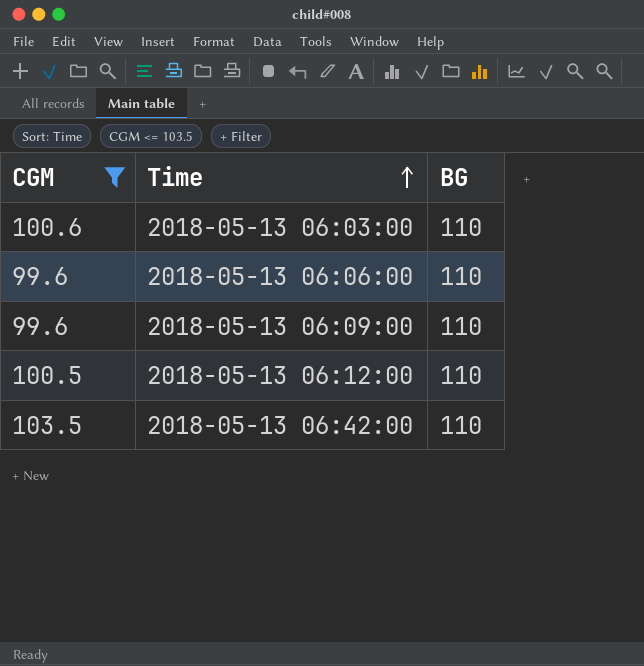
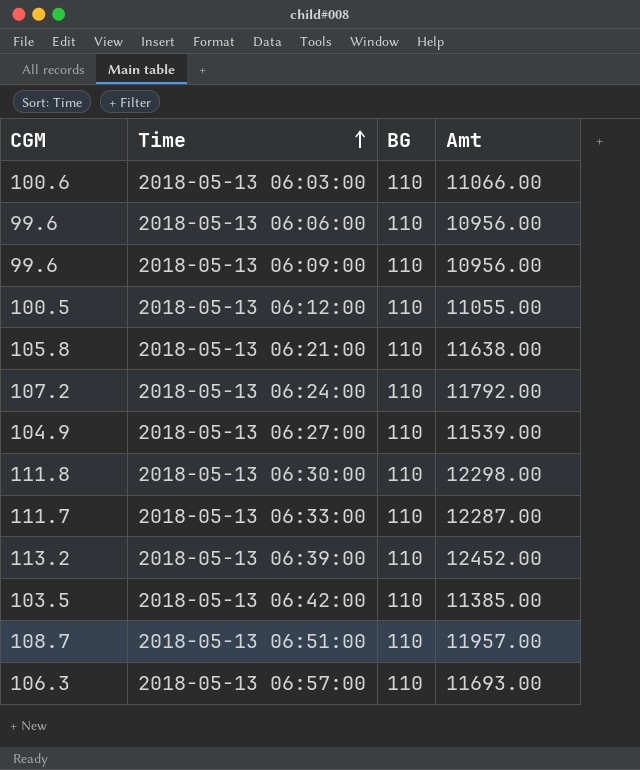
filter: CGM <= 103.5 -> none
column Amt | formula: none -> [CGM] * [BG]

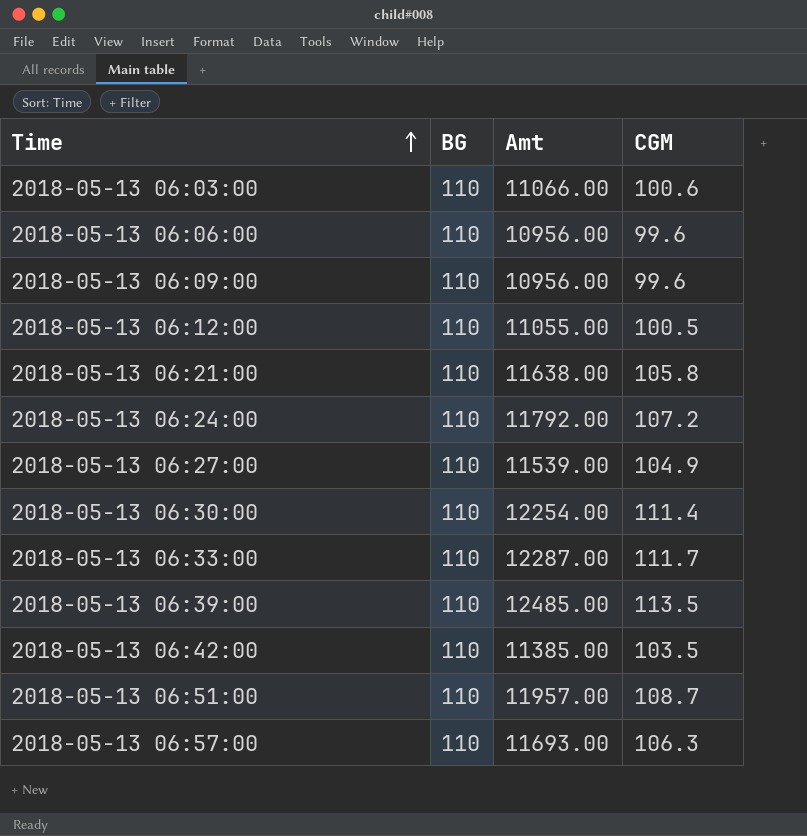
column CGM | position: 1 -> 4
2018-05-13 06:30:00 | Amt: 12298.00 -> 12254.00
2018-05-13 06:30:00 | CGM: 111.8 -> 111.4
2018-05-13 06:39:00 | Amt: 12452.00 -> 12485.00
2018-05-13 06:39:00 | CGM: 113.2 -> 113.5

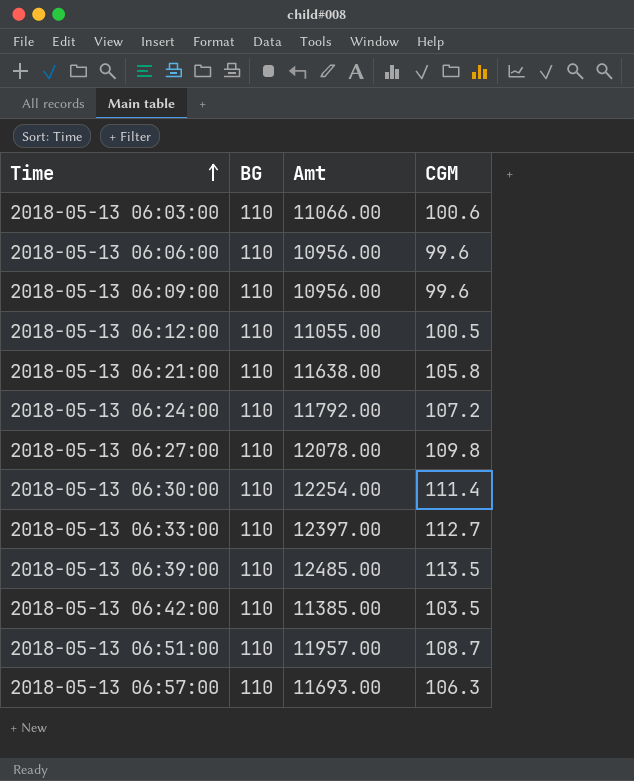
2018-05-13 06:27:00 | Amt: 11539.00 -> 12078.00
2018-05-13 06:27:00 | CGM: 104.9 -> 109.8
2018-05-13 06:33:00 | Amt: 12287.00 -> 12397.00
2018-05-13 06:33:00 | CGM: 111.7 -> 112.7

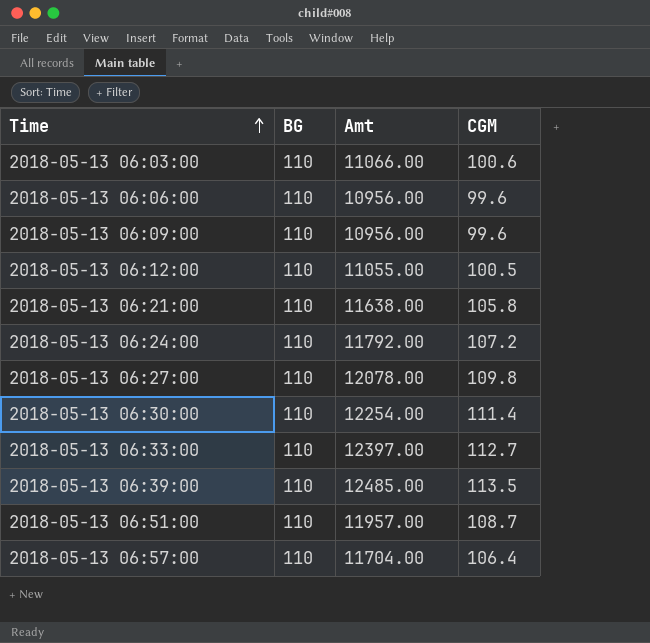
row 2018-05-13 06:42:00: 110 | 11385.00 | 103.5 -> none
2018-05-13 06:57:00 | Amt: 11693.00 -> 11704.00
2018-05-13 06:57:00 | CGM: 106.3 -> 106.4

